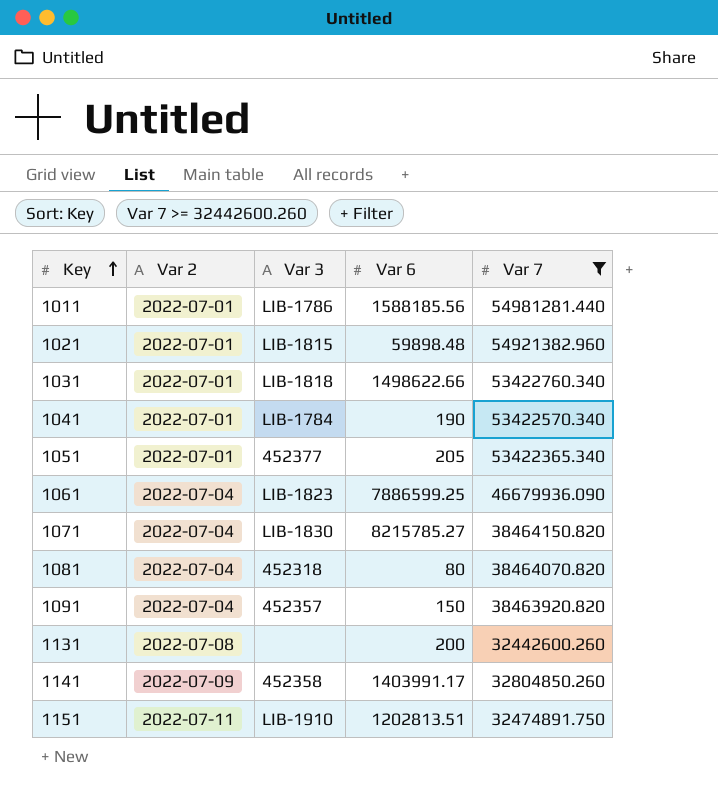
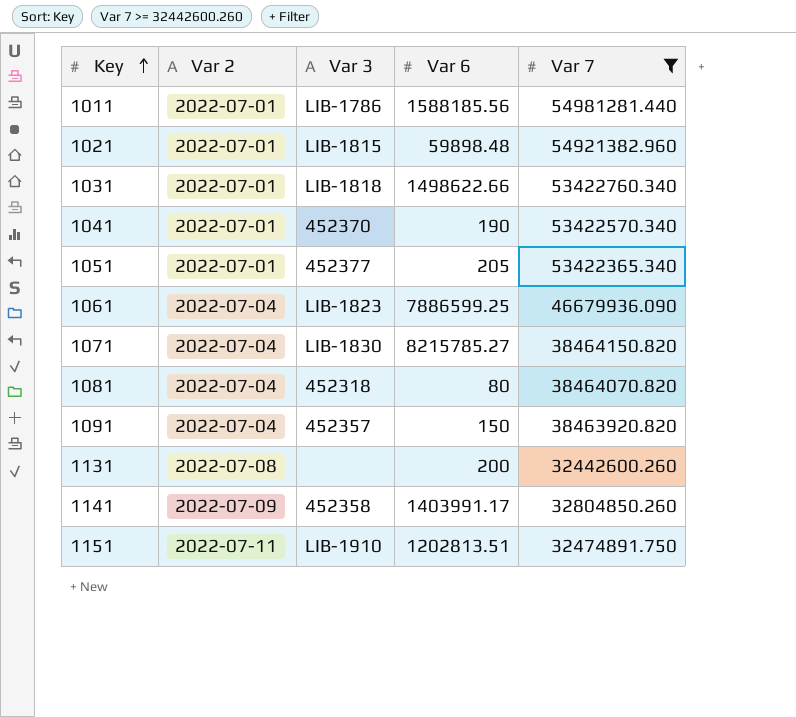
1041 | Var 3: LIB-1784 -> 452370

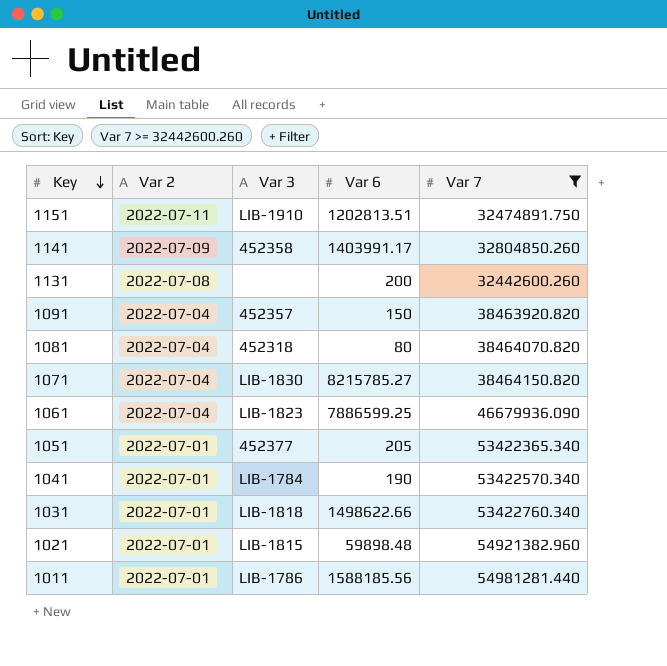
row order: Key ascending -> Key descending
1041 | Var 3: 452370 -> LIB-1784

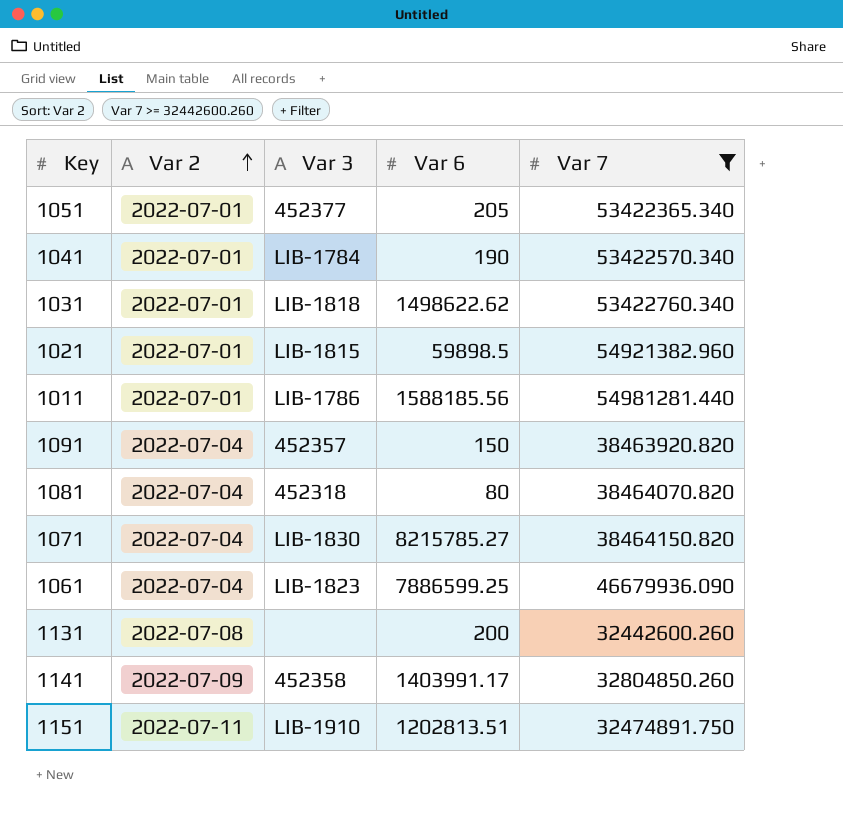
row order: Key descending -> Var 2 ascending
1031 | Var 6: 1498622.66 -> 1498622.62
1021 | Var 6: 59898.48 -> 59898.5

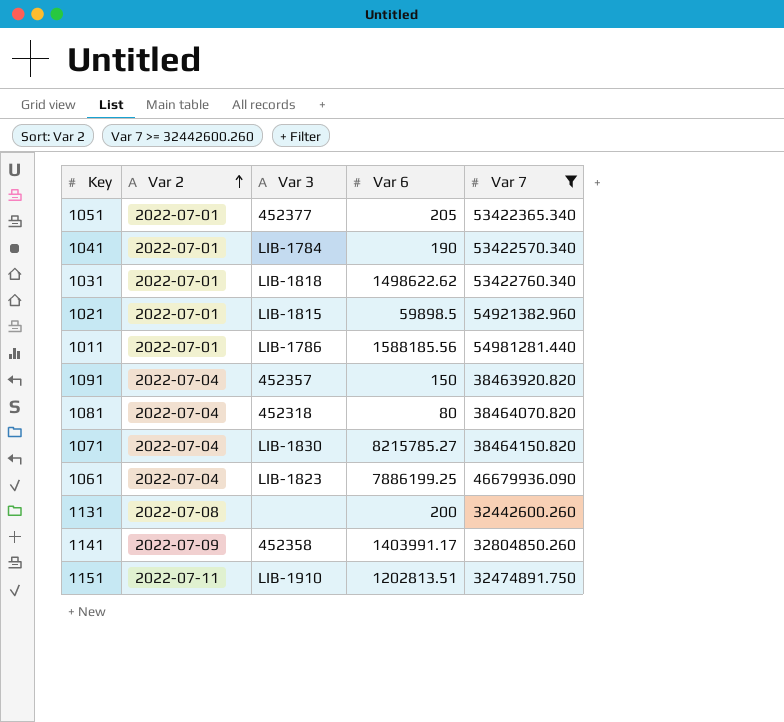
1061 | Var 6: 7886599.25 -> 7886199.25

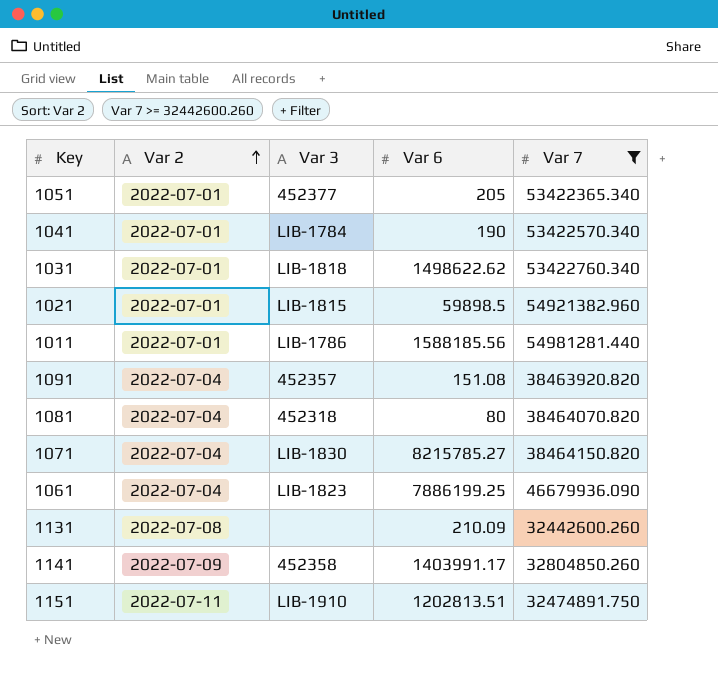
1091 | Var 6: 150 -> 151.08
1131 | Var 6: 200 -> 210.09

